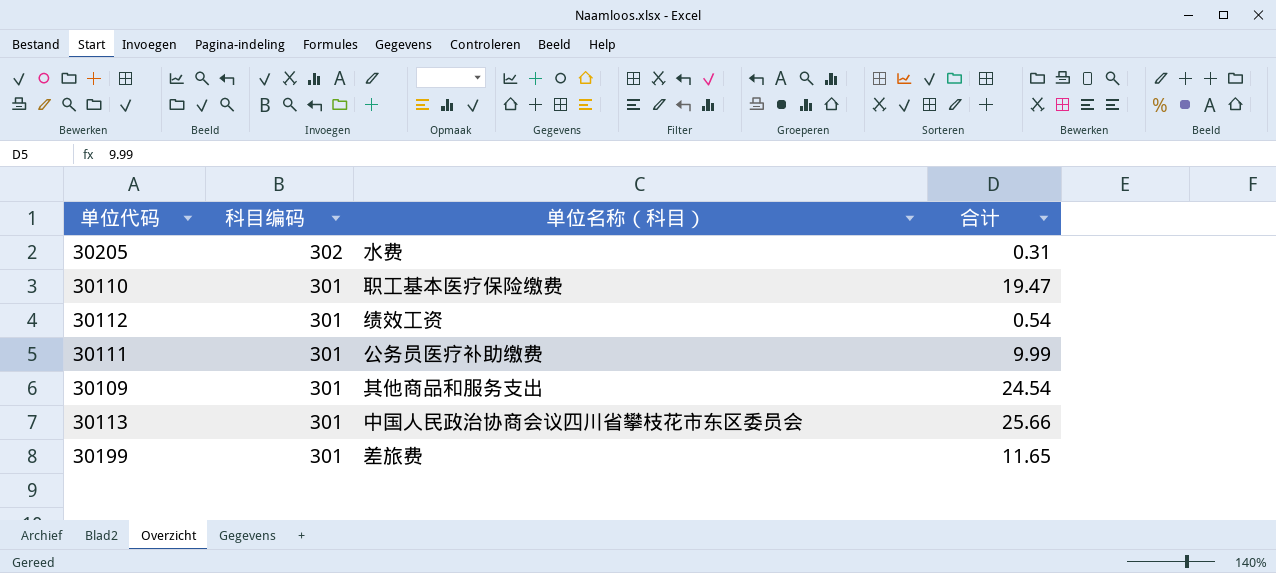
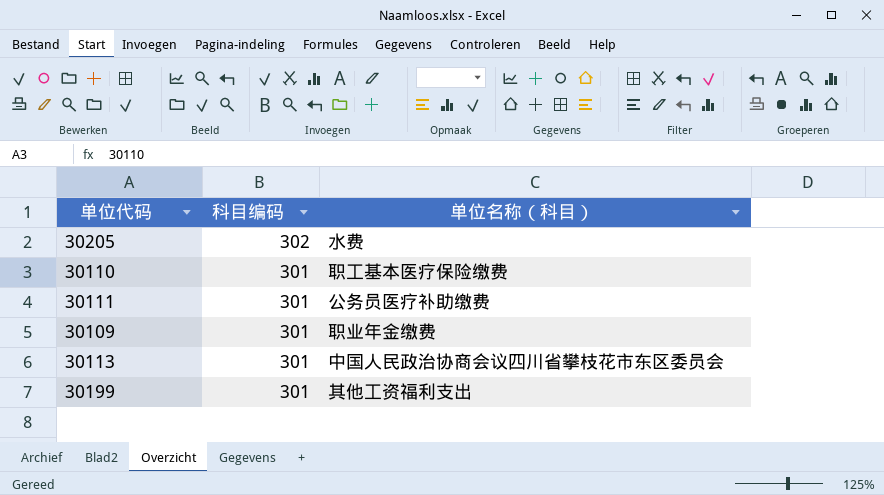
column 合计 | position: 4 -> none
row 30112: 301 | 绩效工资 | 0.54 -> none
30109 | 单位名称（科目）: 其他商品和服务支出 -> 职业年金缴费
30199 | 单位名称（科目）: 差旅费 -> 其他工资福利支出

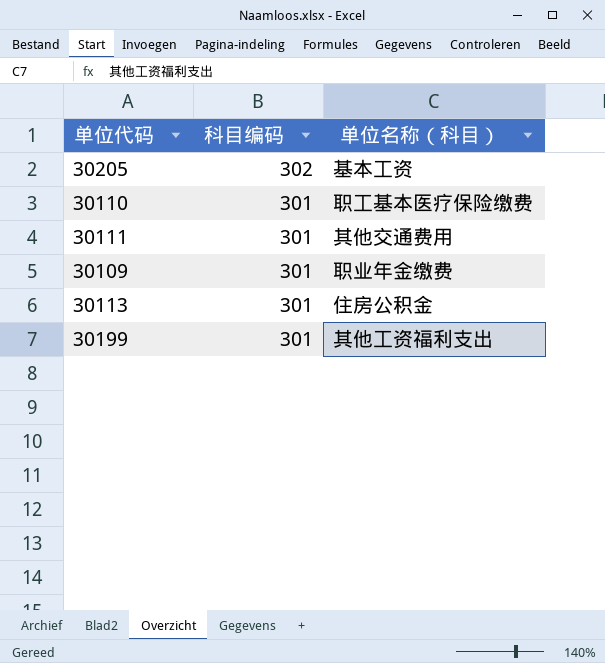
30205 | 单位名称（科目）: 水费 -> 基本工资
30111 | 单位名称（科目）: 公务员医疗补助缴费 -> 其他交通费用
30113 | 单位名称（科目）: 中国人民政治协商会议四川省攀枝花市东区委员会 -> 住房公积金

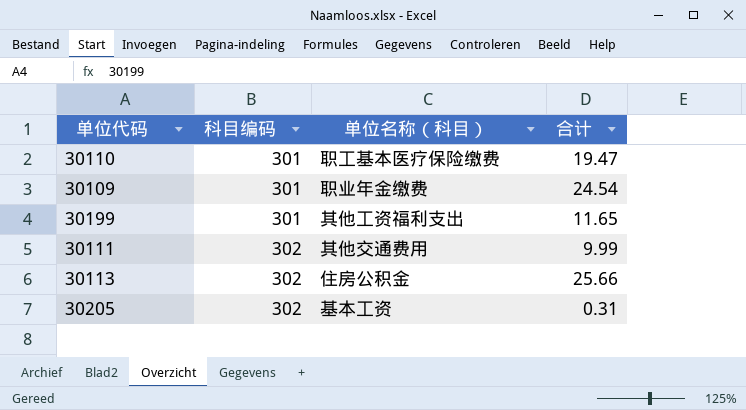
row order: 科目编码 descending -> 科目编码 ascending
column 合计 | position: none -> 4
30111 | 科目编码: 301 -> 302
30113 | 科目编码: 301 -> 302

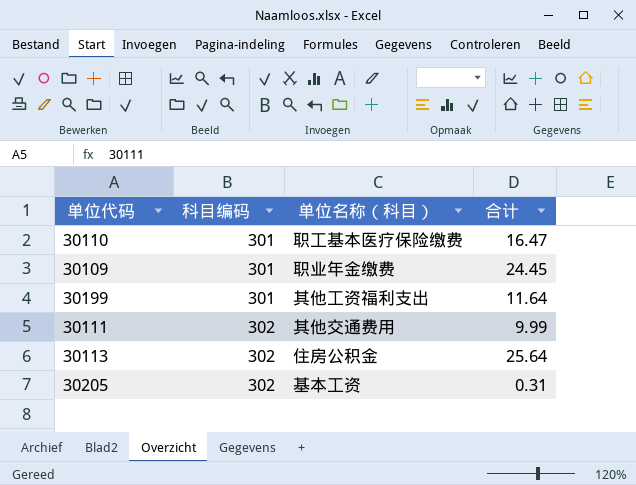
30110 | 合计: 19.47 -> 16.47
30109 | 合计: 24.54 -> 24.45
30199 | 合计: 11.65 -> 11.64
30113 | 合计: 25.66 -> 25.64

